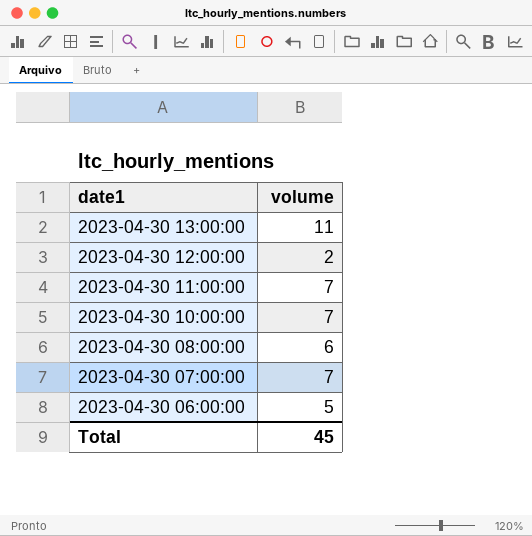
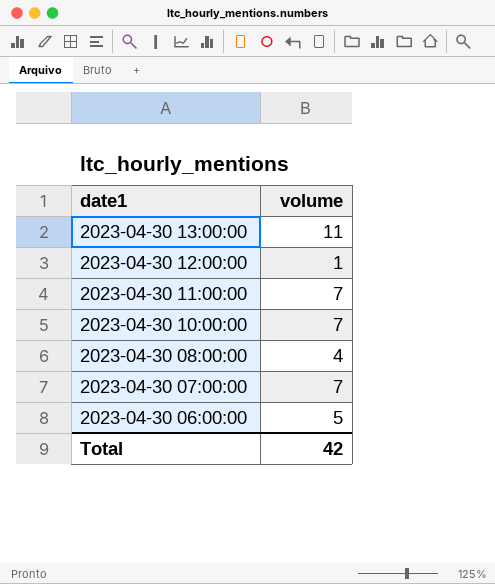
2023-04-30 12:00:00 | volume: 2 -> 1
2023-04-30 08:00:00 | volume: 6 -> 4
Total | volume: 45 -> 42

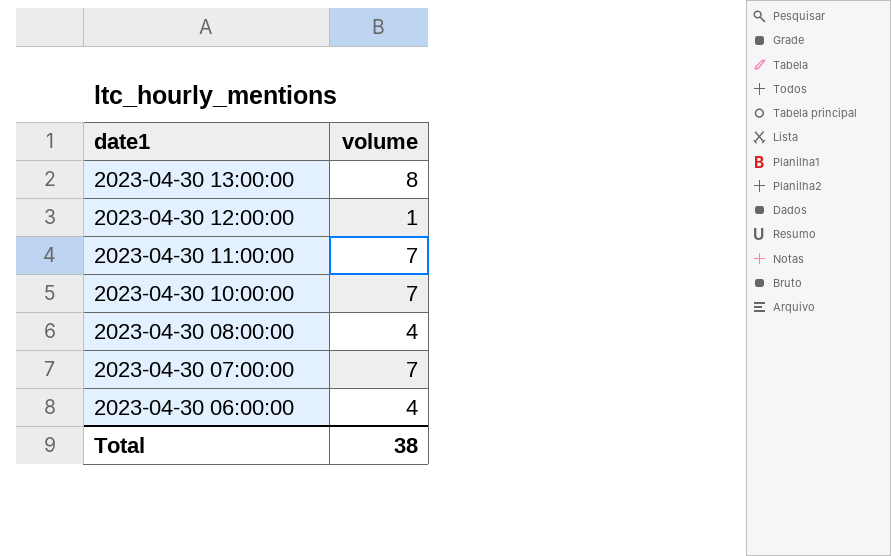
2023-04-30 13:00:00 | volume: 11 -> 8
2023-04-30 06:00:00 | volume: 5 -> 4
Total | volume: 42 -> 38

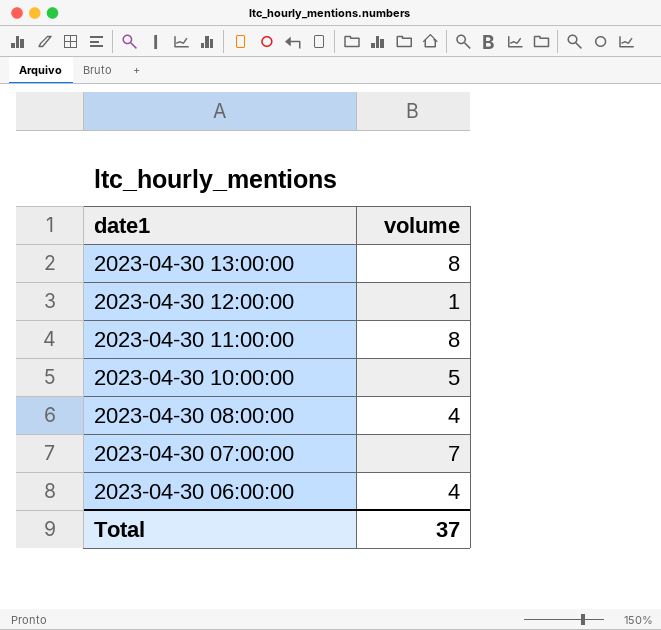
2023-04-30 11:00:00 | volume: 7 -> 8
2023-04-30 10:00:00 | volume: 7 -> 5
Total | volume: 38 -> 37

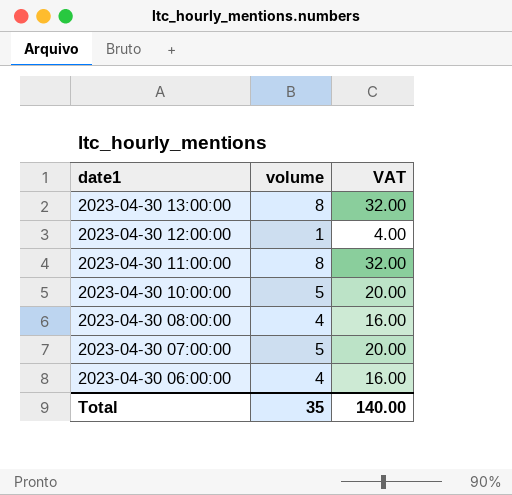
column VAT | formula: none -> [volume] * 4
2023-04-30 07:00:00 | volume: 7 -> 5
Total | volume: 37 -> 35

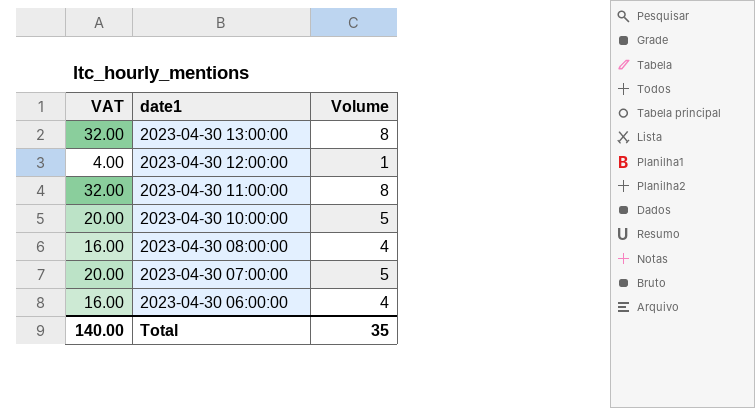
column VAT | position: 3 -> 1
column name: volume -> Volume

